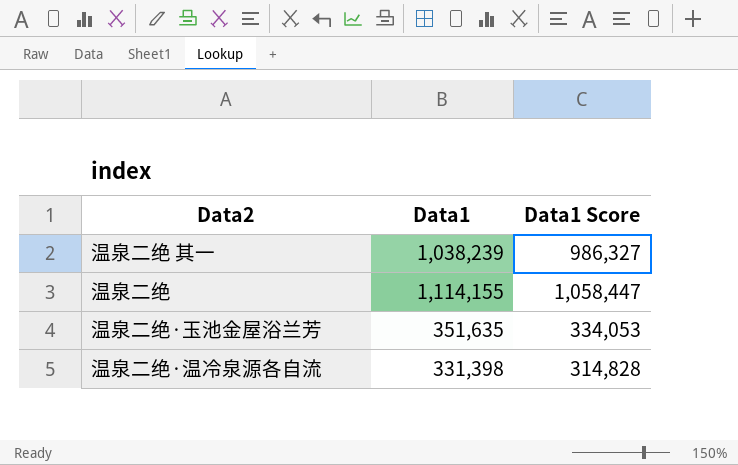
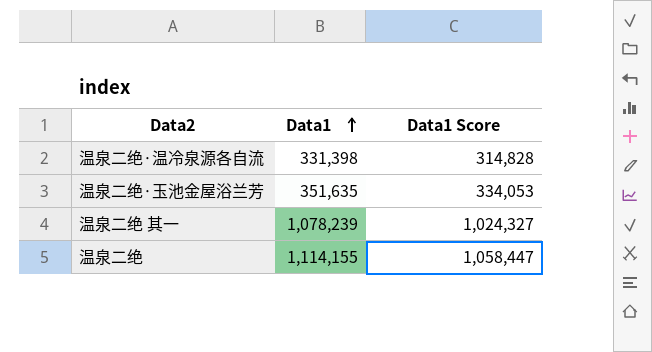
row order: none -> Data1 ascending
温泉二绝 其一 | Data1: 1,038,239 -> 1,078,239
温泉二绝 其一 | Data1 Score: 986,327 -> 1,024,327

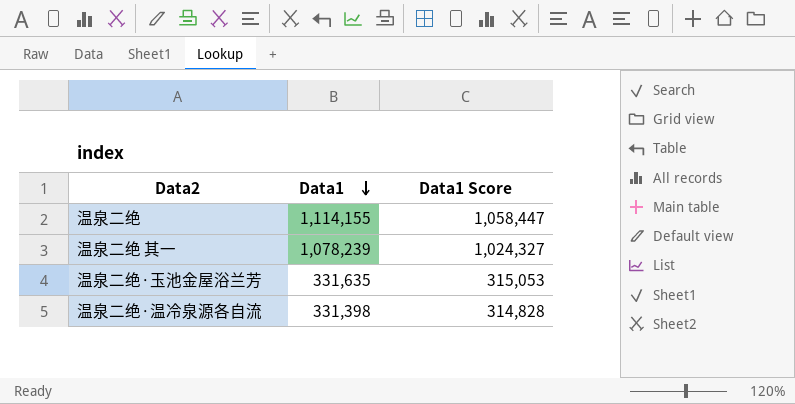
row order: Data1 ascending -> Data1 descending
温泉二绝·玉池金屋浴兰芳 | Data1: 351,635 -> 331,635
温泉二绝·玉池金屋浴兰芳 | Data1 Score: 334,053 -> 315,053

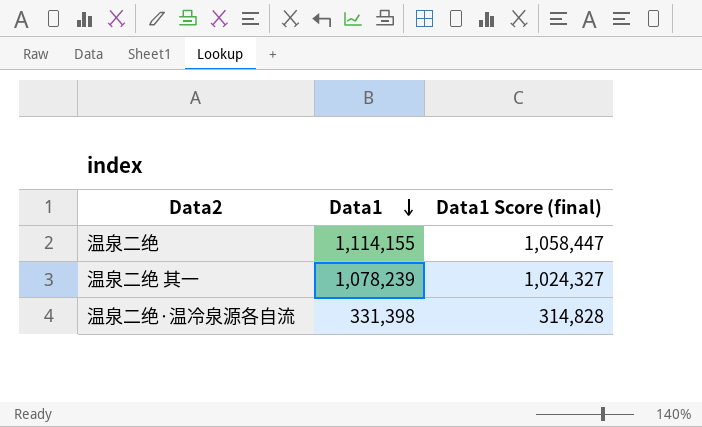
column name: Data1 Score -> Data1 Score (final)
row 温泉二绝·玉池金屋浴兰芳: 331,635 | 315,053 -> none

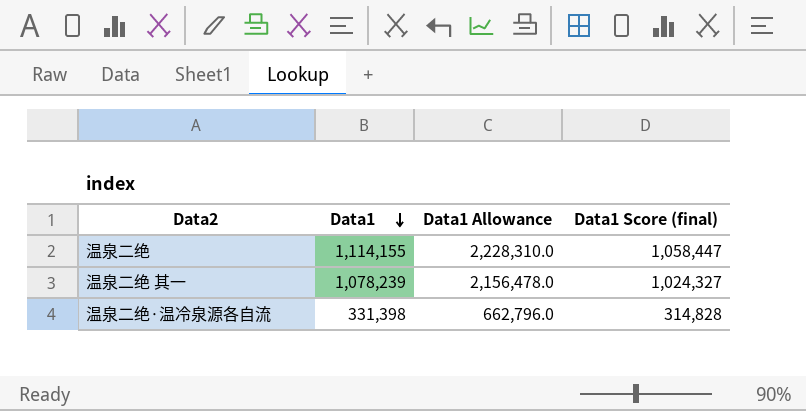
column Data1 Allowance | formula: none -> [Data1] * 2

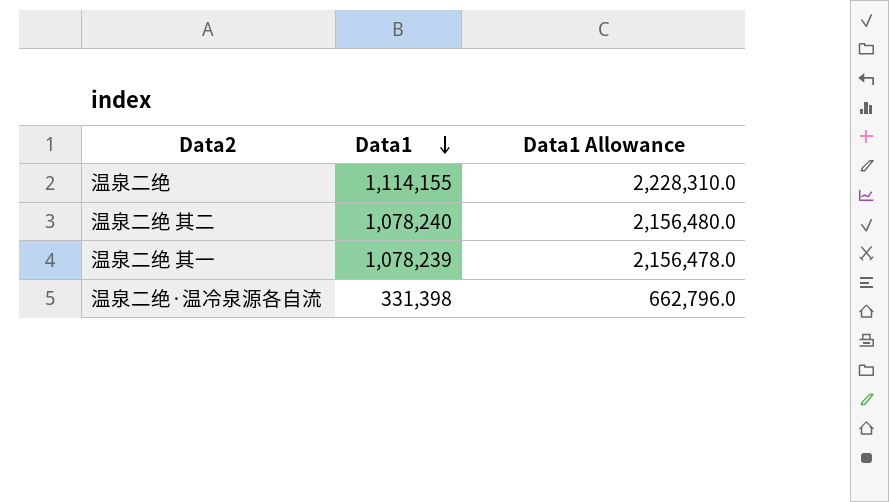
column Data1 Score (final) | formula: [Data1] * 0.95 -> none
row 温泉二绝 其二: none -> 1,078,240 | 2,156,480.0

